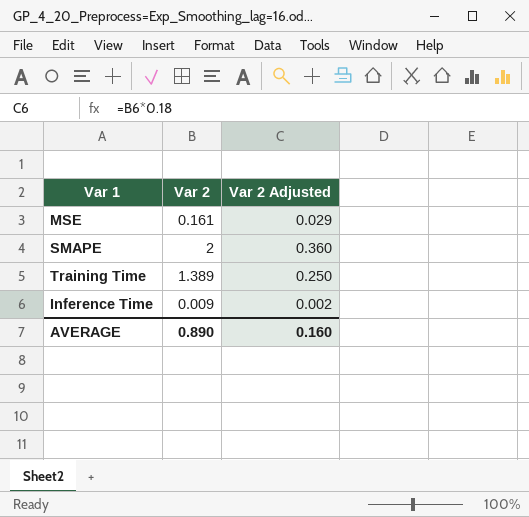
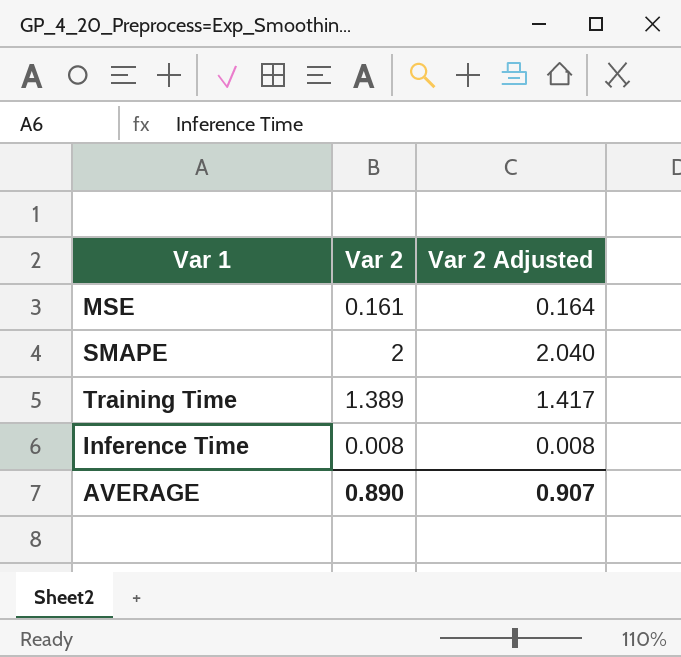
column Var 2 Adjusted | formula: [Var 2] * 0.18 -> [Var 2] * 1.02
Inference Time | Var 2: 0.009 -> 0.008
AVERAGE | Var 2 Adjusted: 0.160 -> 0.907

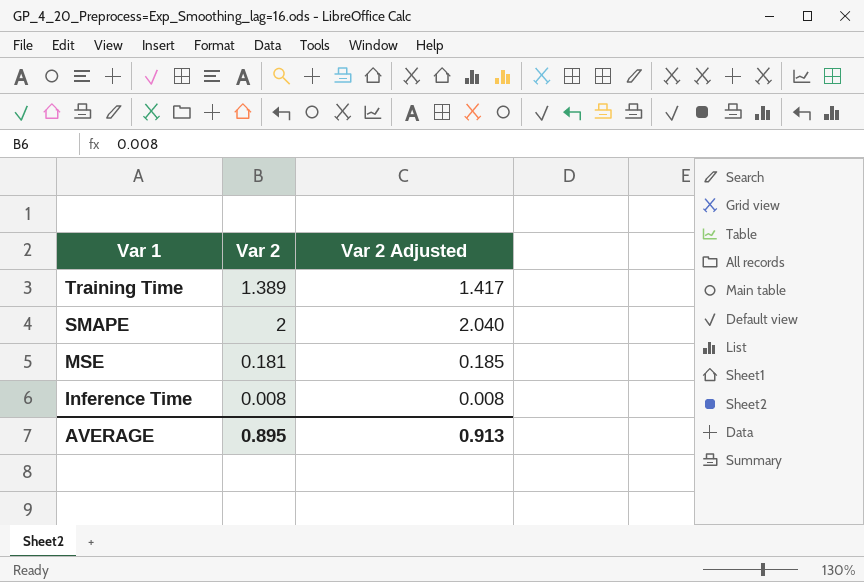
row order: none -> Var 1 descending
MSE | Var 2: 0.161 -> 0.181
MSE | Var 2 Adjusted: 0.164 -> 0.185
AVERAGE | Var 2: 0.890 -> 0.895
AVERAGE | Var 2 Adjusted: 0.907 -> 0.913

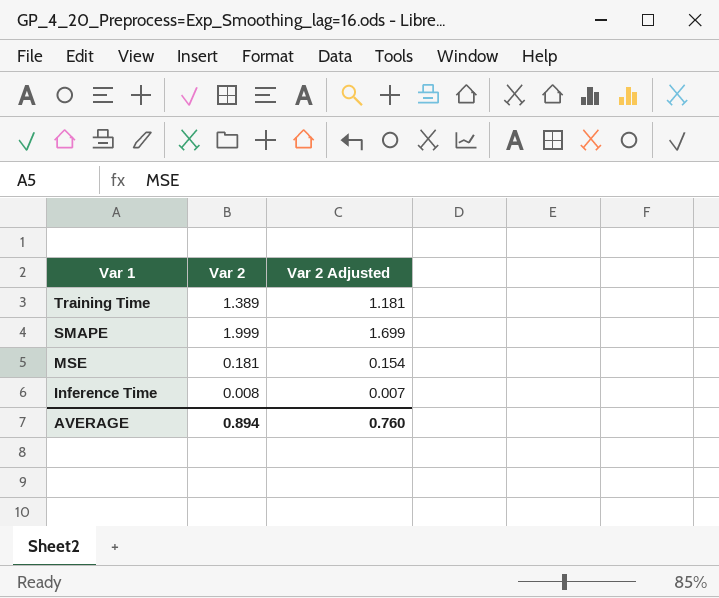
column Var 2 Adjusted | formula: [Var 2] * 1.02 -> [Var 2] * 0.85
SMAPE | Var 2: 2 -> 1.999
AVERAGE | Var 2: 0.895 -> 0.894
AVERAGE | Var 2 Adjusted: 0.913 -> 0.760

